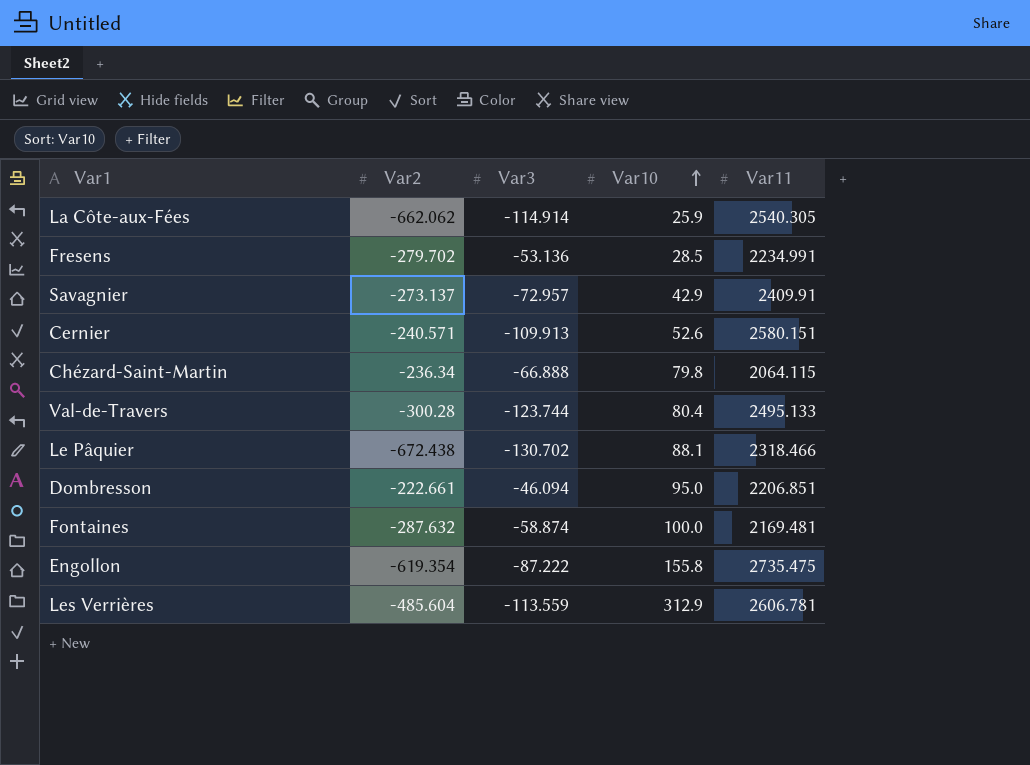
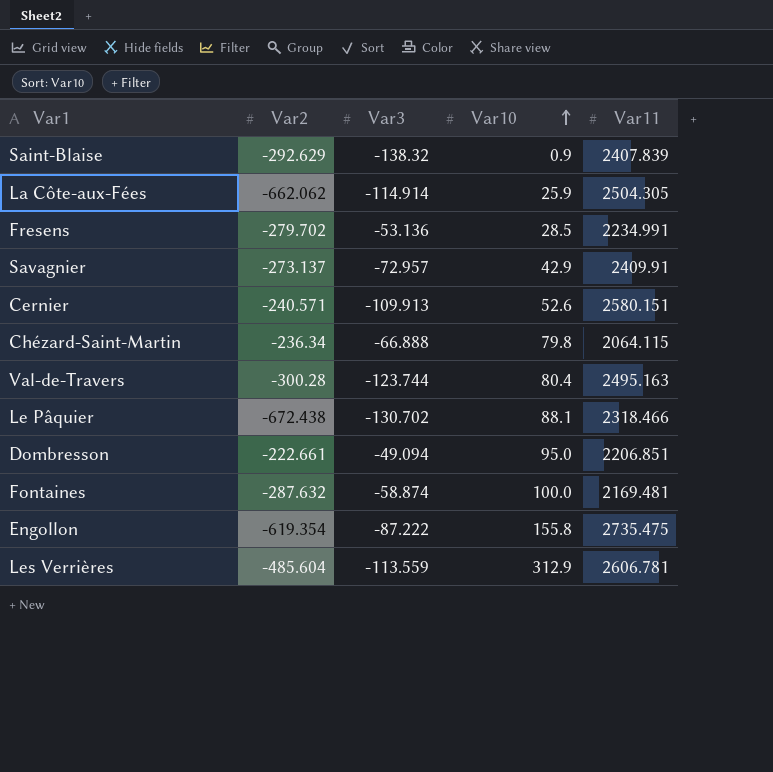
row Saint-Blaise: none -> -292.629 | -138.32 | 0.9 | 2407.839
La Côte-aux-Fées | Var11: 2540.305 -> 2504.305
Val-de-Travers | Var11: 2495.133 -> 2495.163
Dombresson | Var3: -46.094 -> -49.094

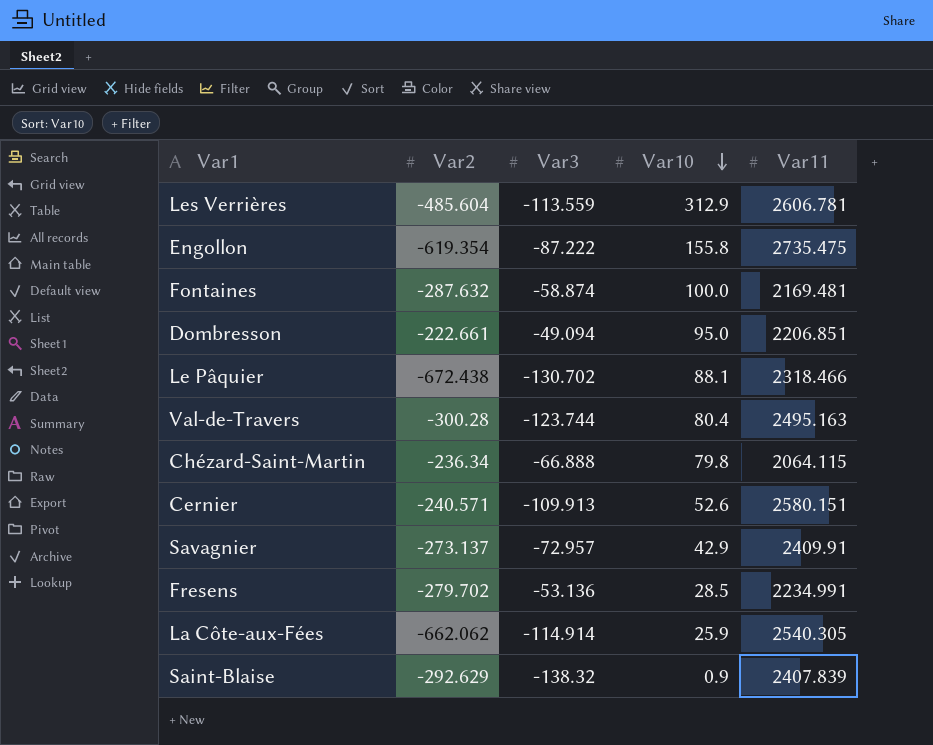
row order: Var10 ascending -> Var10 descending
La Côte-aux-Fées | Var11: 2504.305 -> 2540.305

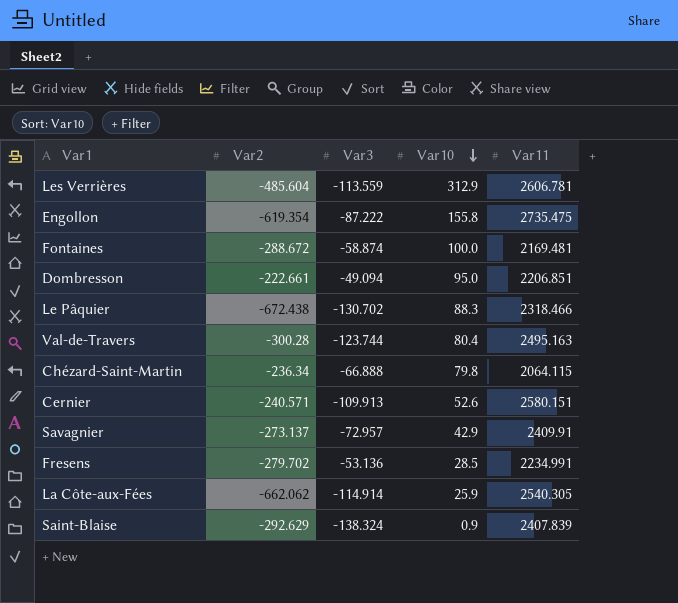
Fontaines | Var2: -287.632 -> -288.672
Le Pâquier | Var10: 88.1 -> 88.3
Saint-Blaise | Var3: -138.32 -> -138.324

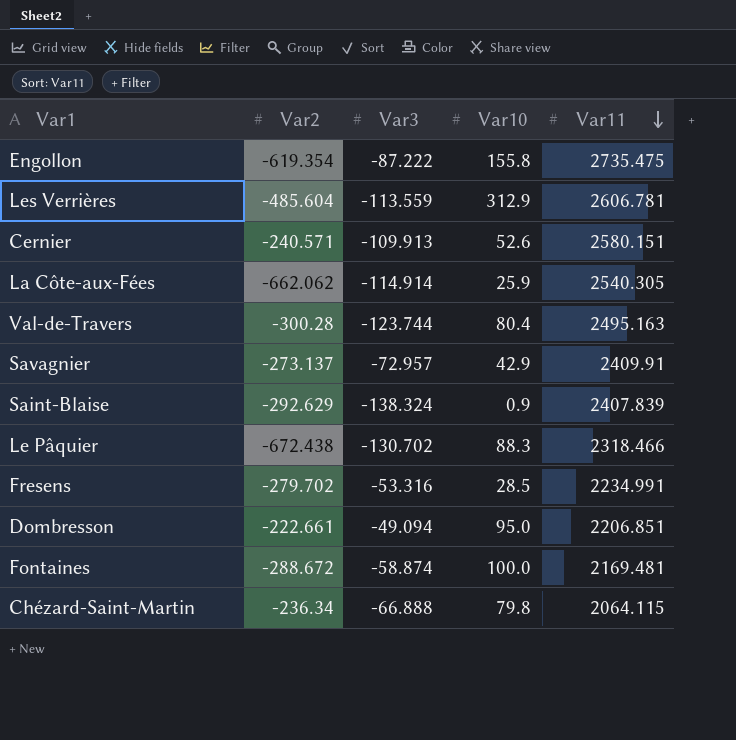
row order: Var10 descending -> Var11 descending
Fresens | Var3: -53.136 -> -53.316

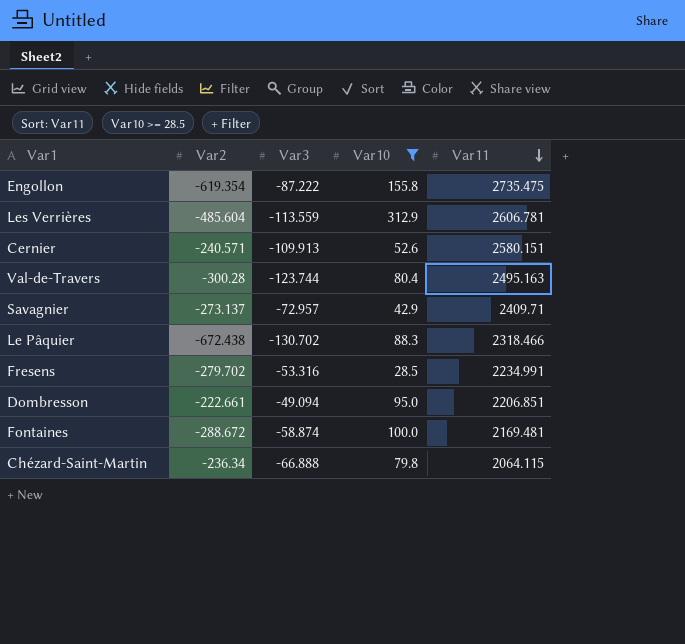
filter: none -> Var10 >= 28.5
Savagnier | Var11: 2409.91 -> 2409.71

